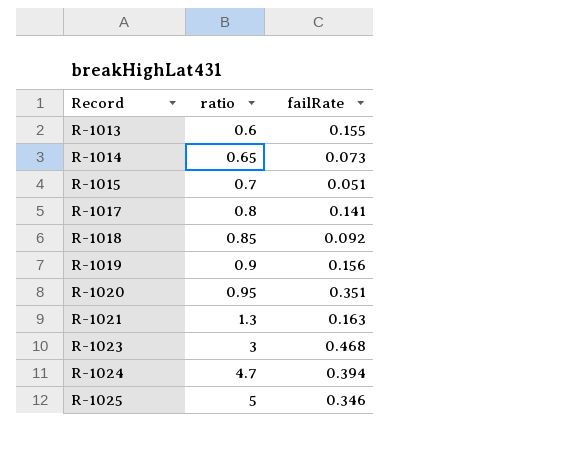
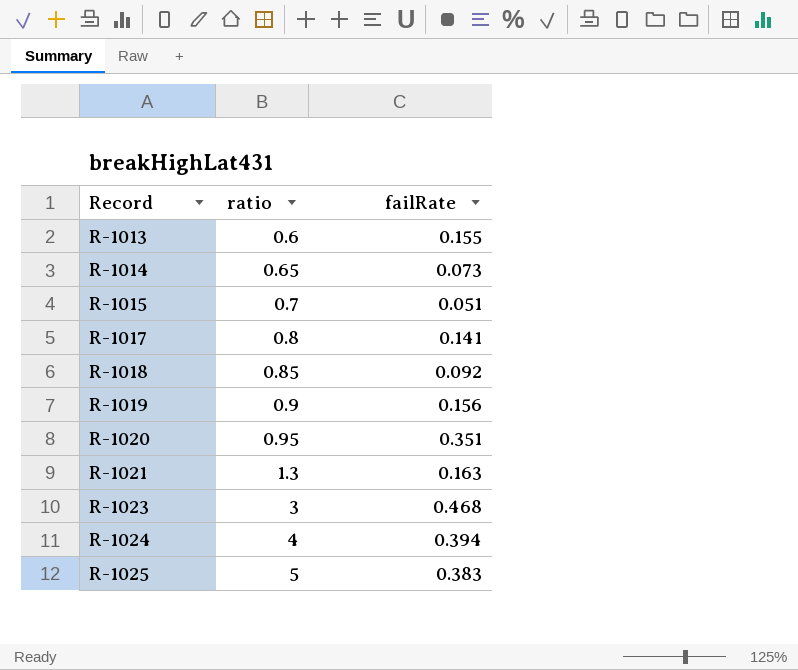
R-1024 | ratio: 4.7 -> 4
R-1025 | failRate: 0.346 -> 0.383

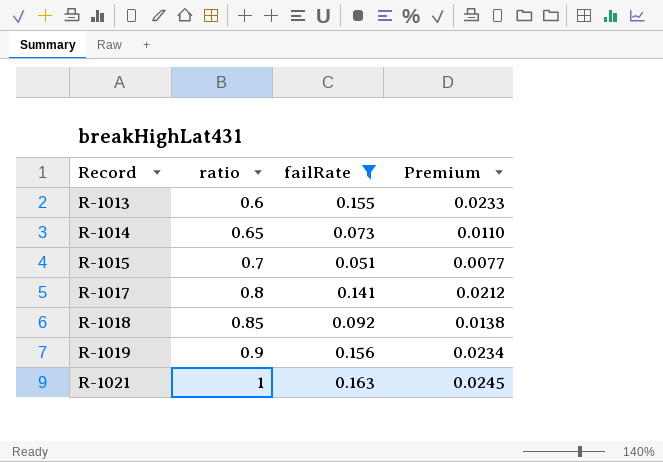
filter: none -> failRate <= 0.163
column Premium | formula: none -> [failRate] * 0.15
R-1021 | ratio: 1.3 -> 1

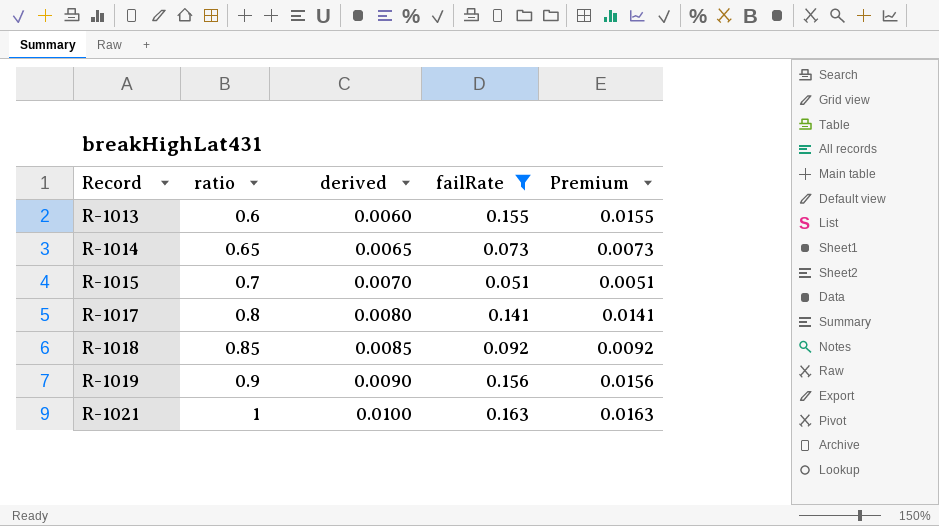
column derived | formula: none -> [ratio] * 0.01
column Premium | formula: [failRate] * 0.15 -> [failRate] * 0.1

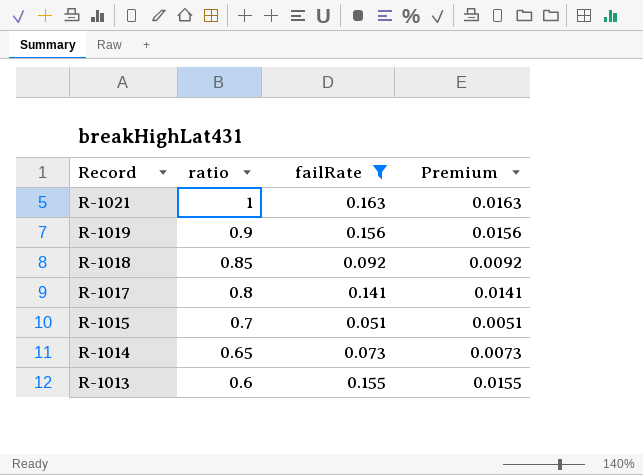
row order: Record ascending -> Record descending
column derived | formula: [ratio] * 0.01 -> none

